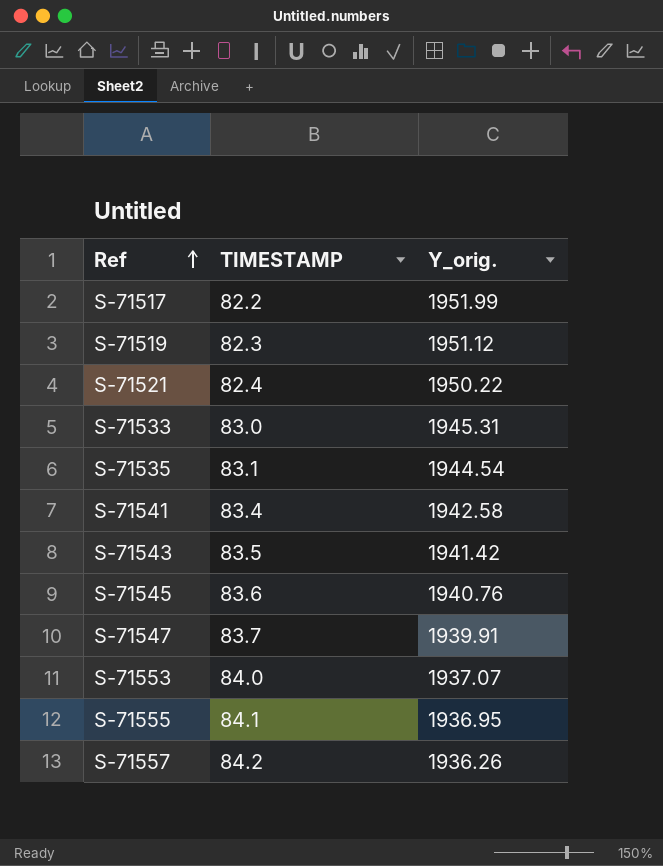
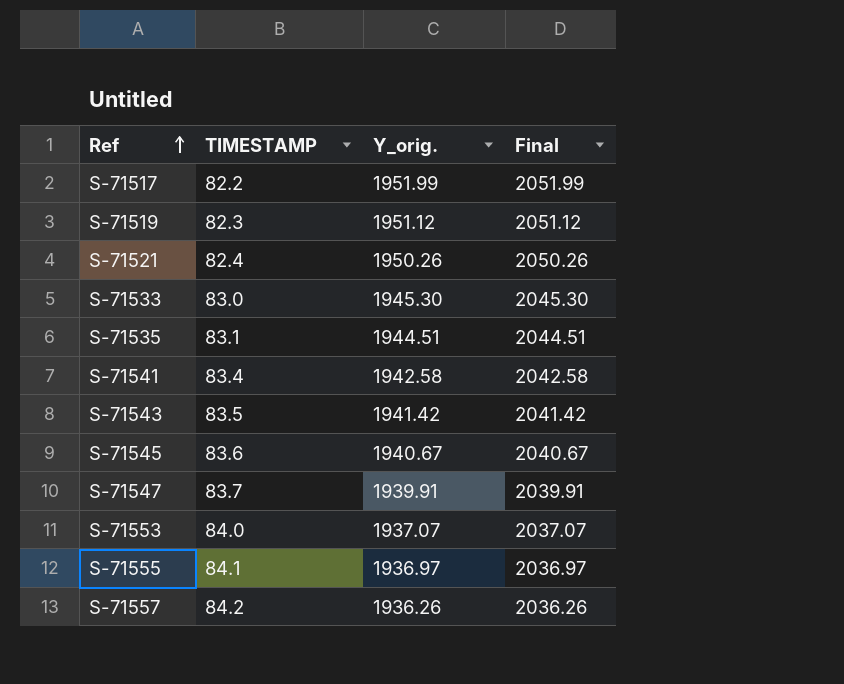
column Final | formula: none -> [Y_orig.] + 100
S-71521 | Y_orig.: 1950.22 -> 1950.26
S-71533 | Y_orig.: 1945.31 -> 1945.30
S-71535 | Y_orig.: 1944.54 -> 1944.51
S-71545 | Y_orig.: 1940.76 -> 1940.67
S-71555 | Y_orig.: 1936.95 -> 1936.97

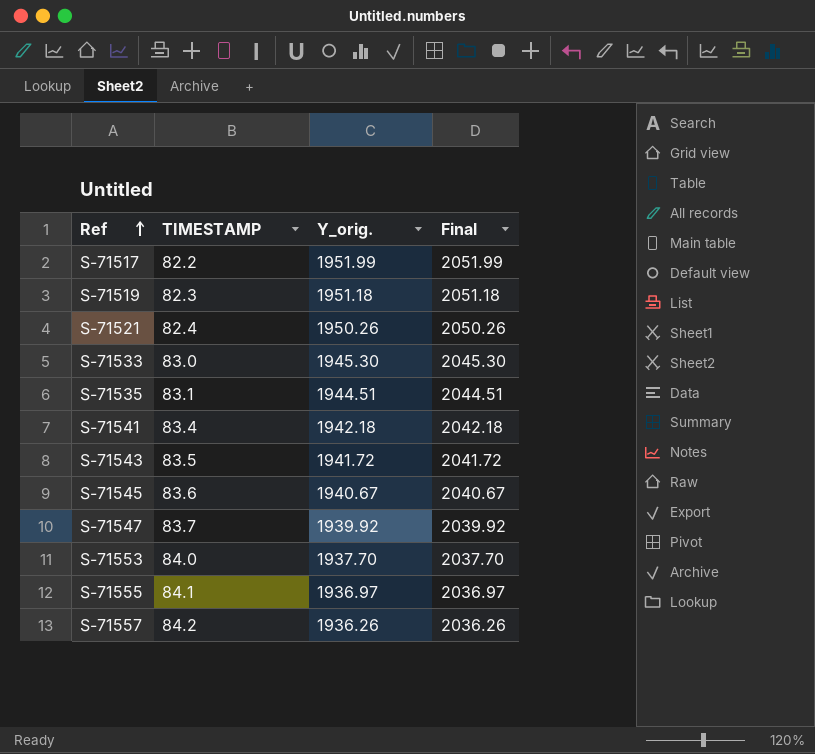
S-71519 | Y_orig.: 1951.12 -> 1951.18
S-71519 | Final: 2051.12 -> 2051.18
S-71541 | Y_orig.: 1942.58 -> 1942.18
S-71541 | Final: 2042.58 -> 2042.18
S-71543 | Y_orig.: 1941.42 -> 1941.72
S-71543 | Final: 2041.42 -> 2041.72
S-71547 | Y_orig.: 1939.91 -> 1939.92
S-71547 | Final: 2039.91 -> 2039.92
S-71553 | Y_orig.: 1937.07 -> 1937.70
S-71553 | Final: 2037.07 -> 2037.70

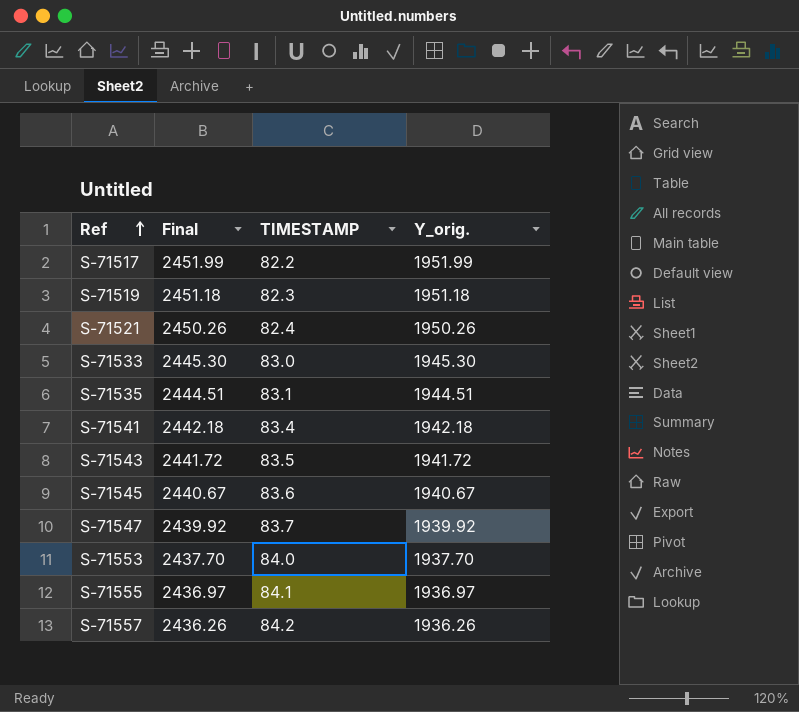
column Final | formula: [Y_orig.] + 100 -> [Y_orig.] + 500
column Final | position: 4 -> 2

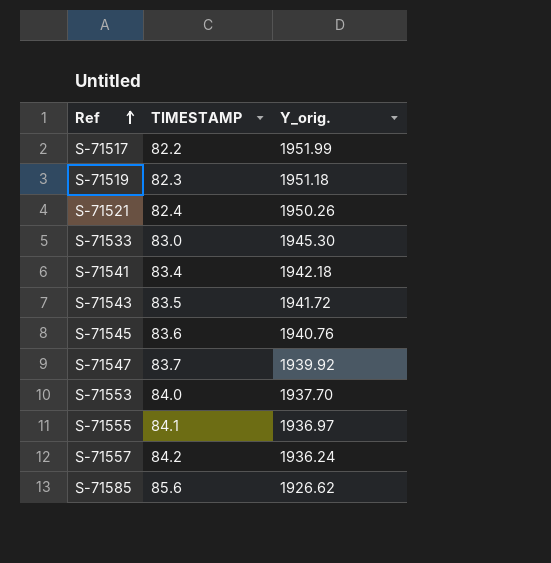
column Final | formula: [Y_orig.] + 500 -> none
row S-71535: 2444.51 | 83.1 | 1944.51 -> none
S-71545 | Y_orig.: 1940.67 -> 1940.76
S-71557 | Y_orig.: 1936.26 -> 1936.24
row S-71585: none -> 85.6 | 1926.62

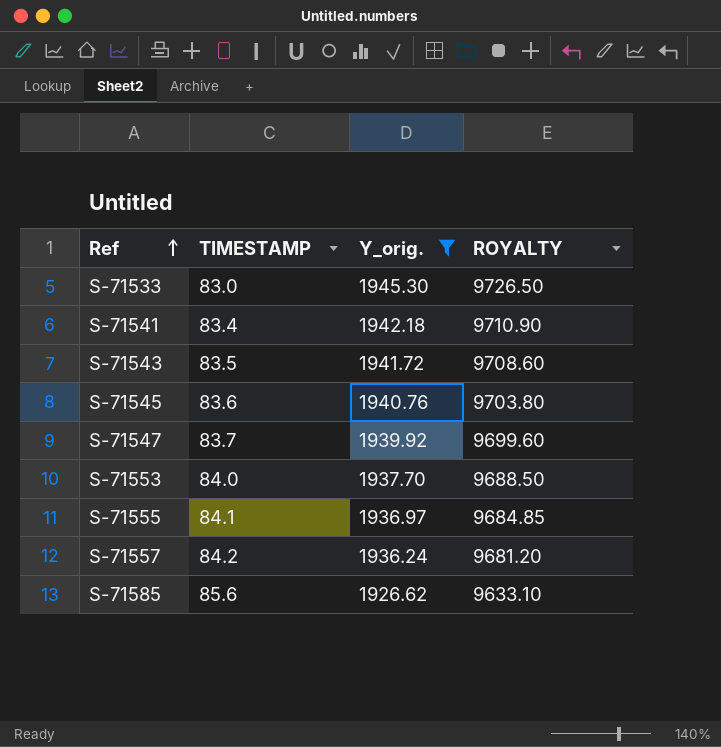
filter: none -> Y_orig. <= 1945.30
column ROYALTY | formula: none -> [Y_orig.] * 5

